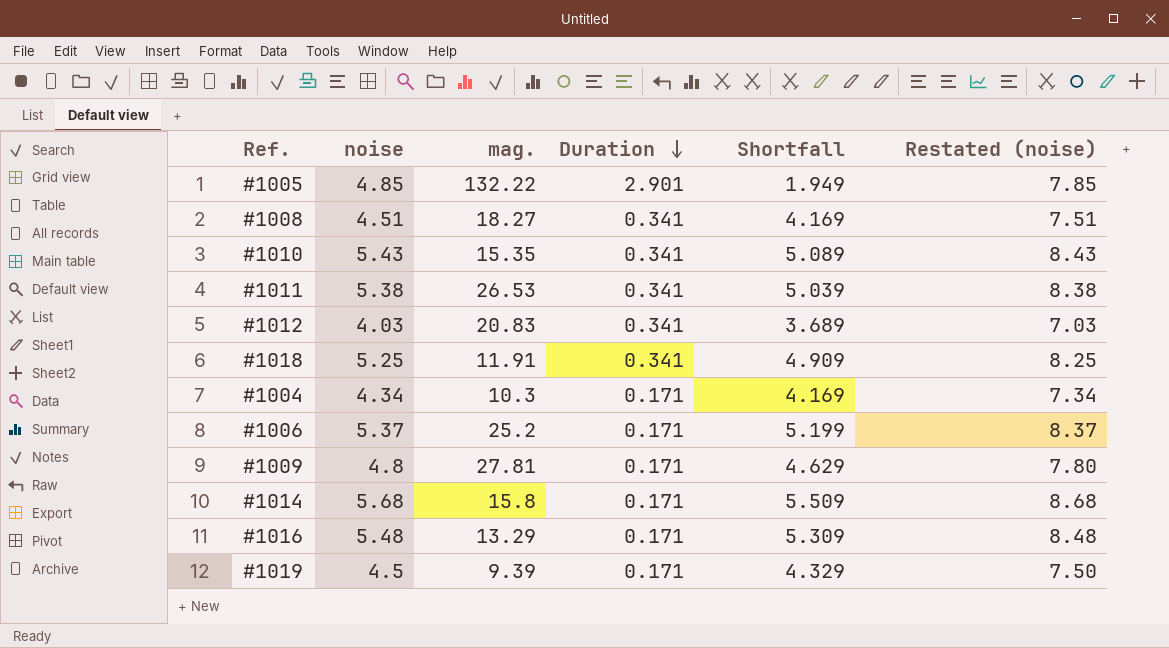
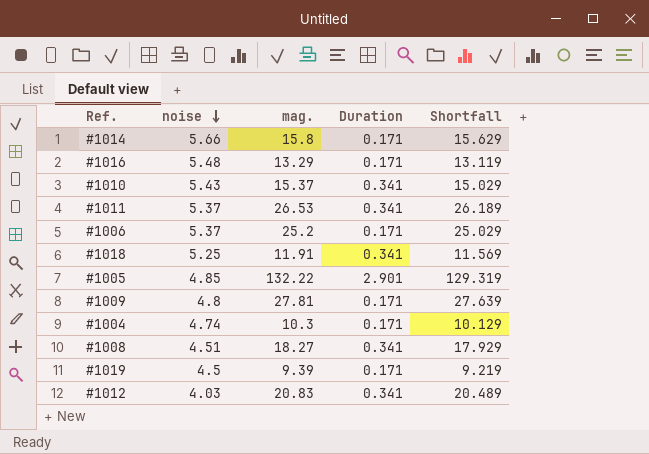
row order: Duration descending -> noise descending
column Restated (noise) | formula: [noise] + 3 -> none
column Shortfall | formula: [noise] - [Duration] -> [mag.] - [Duration]
#1014 | noise: 5.68 -> 5.66
#1010 | mag.: 15.35 -> 15.37
#1011 | noise: 5.38 -> 5.37
#1004 | noise: 4.34 -> 4.74

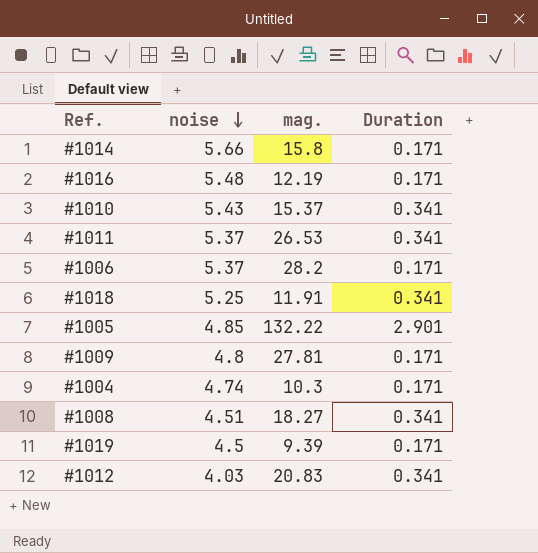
column Shortfall | formula: [mag.] - [Duration] -> none
#1016 | mag.: 13.29 -> 12.19
#1006 | mag.: 25.2 -> 28.2

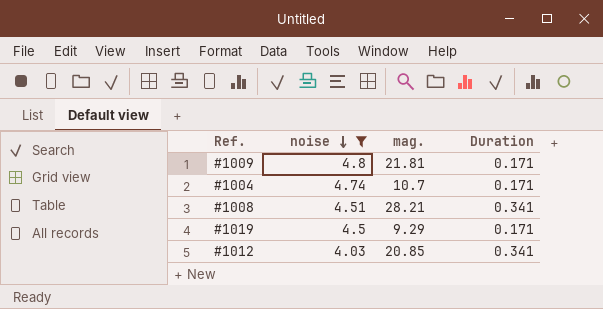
filter: none -> noise <= 4.8
#1009 | mag.: 27.81 -> 21.81
#1004 | mag.: 10.3 -> 10.7
#1008 | mag.: 18.27 -> 28.21
#1019 | mag.: 9.39 -> 9.29
#1012 | mag.: 20.83 -> 20.85

